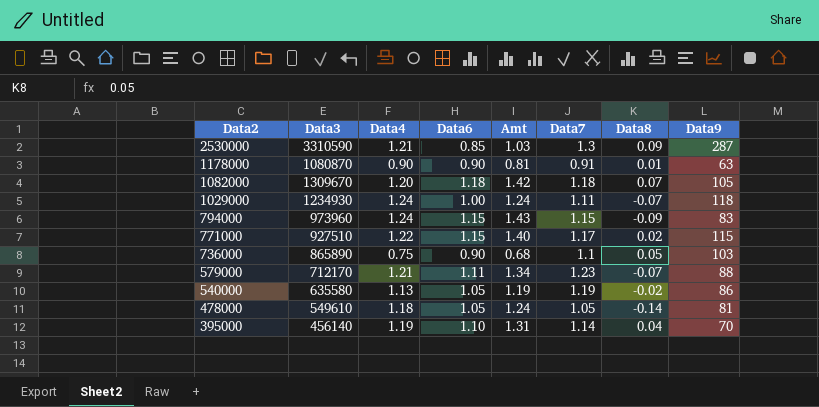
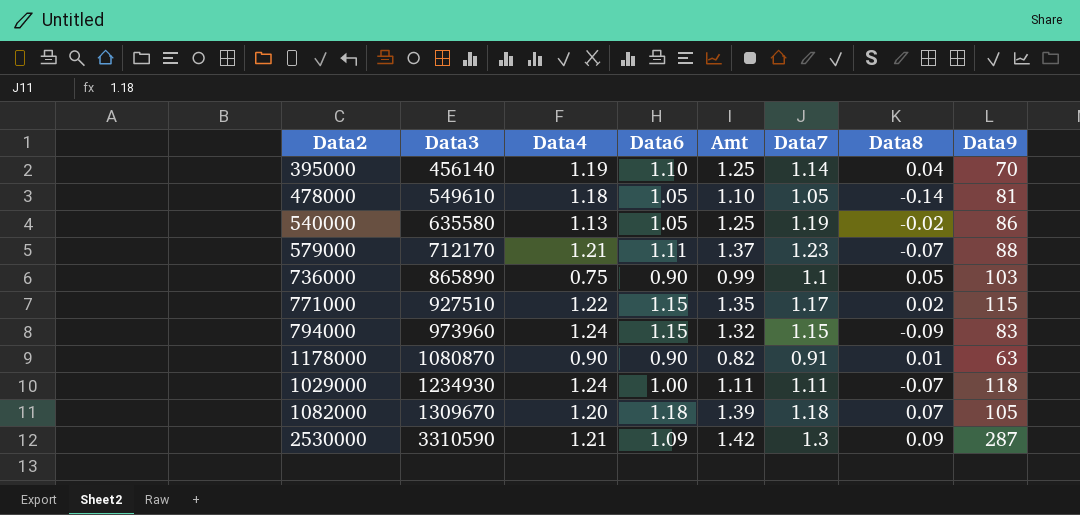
row order: Data2 descending -> Data3 ascending
column Amt | formula: [Data4] * [Data6] -> [Data6] * [Data7]
2530000 | Data6: 0.85 -> 1.09

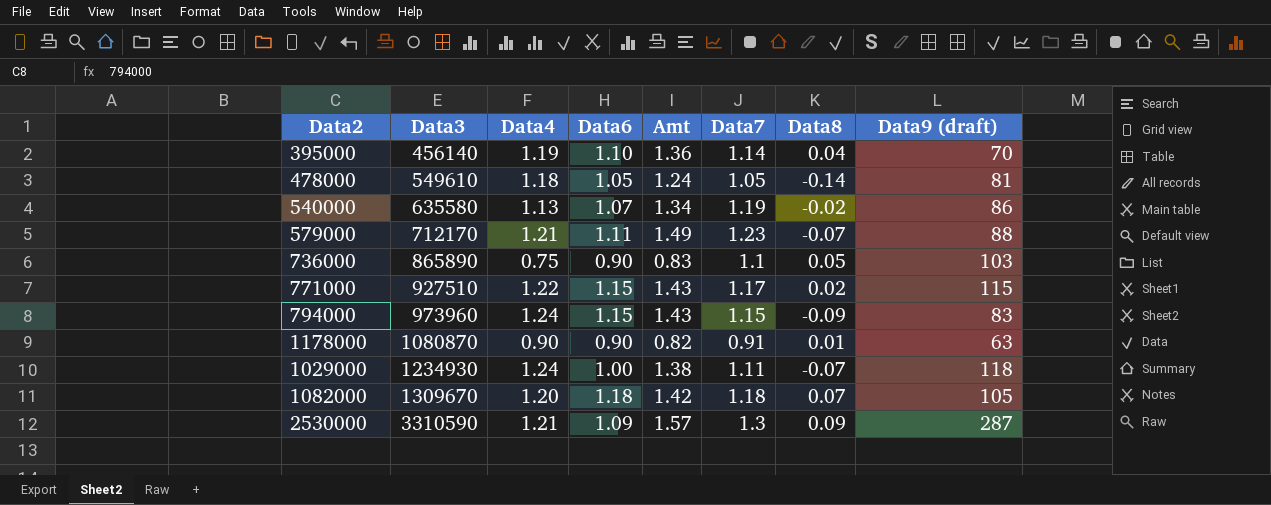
column Amt | formula: [Data6] * [Data7] -> [Data4] * [Data7]
column name: Data9 -> Data9 (draft)
540000 | Data6: 1.05 -> 1.07

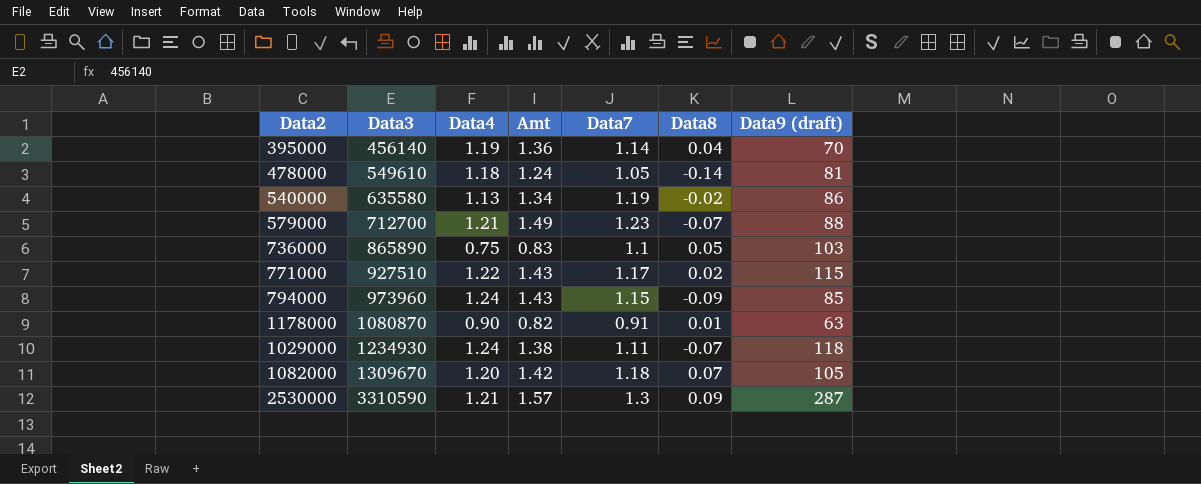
column Data6 | position: 4 -> none
579000 | Data3: 712170 -> 712700
794000 | Data9 (draft): 83 -> 85

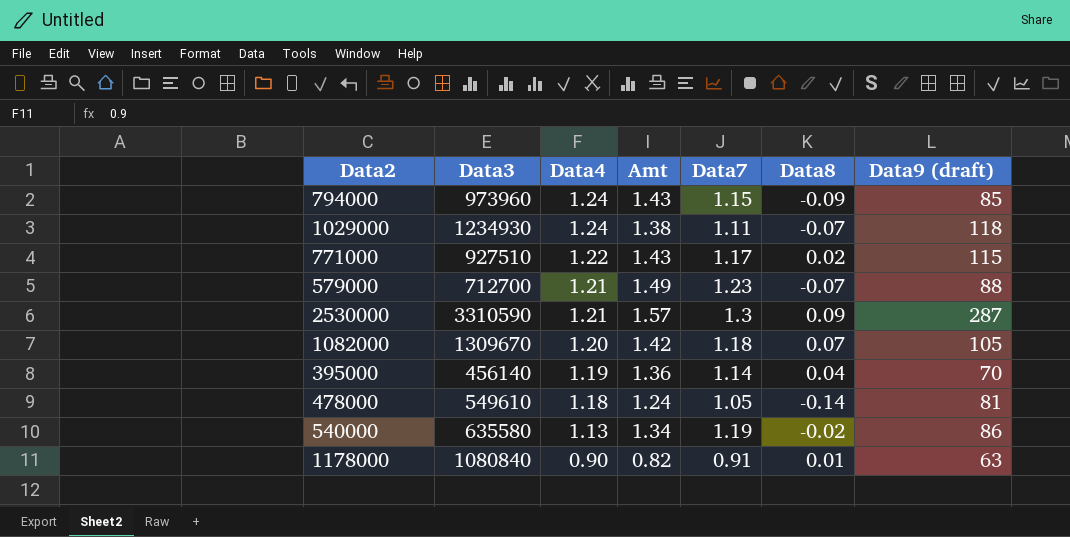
row order: Data3 ascending -> Data4 descending
row 736000: 865890 | 0.75 | 0.83 | 1.1 | 0.05 | 103 -> none
1178000 | Data3: 1080870 -> 1080840

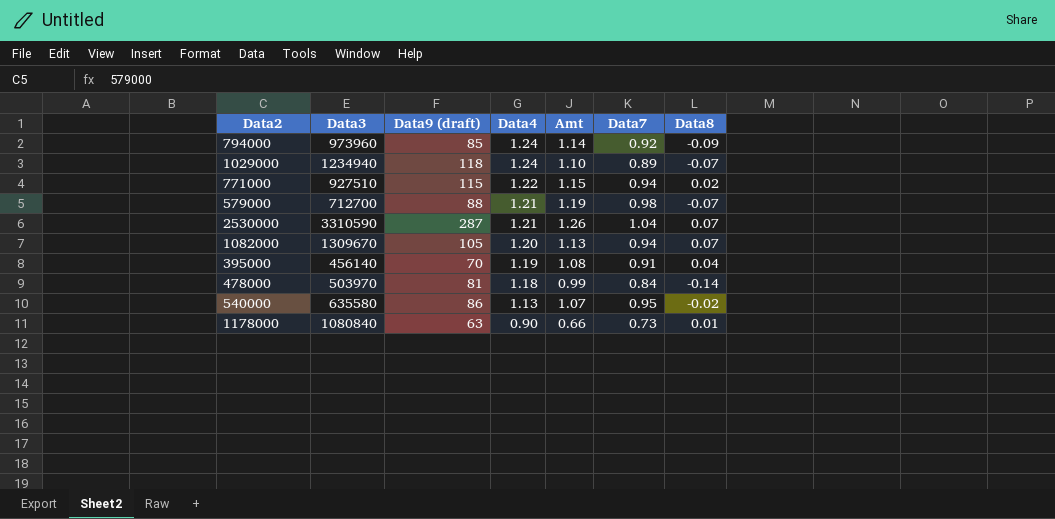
column Data9 (draft) | position: 7 -> 3
794000 | Amt: 1.43 -> 1.14
794000 | Data7: 1.15 -> 0.92
1029000 | Data3: 1234930 -> 1234940
1029000 | Amt: 1.38 -> 1.10
1029000 | Data7: 1.11 -> 0.89
771000 | Amt: 1.43 -> 1.15
771000 | Data7: 1.17 -> 0.94
579000 | Amt: 1.49 -> 1.19
579000 | Data7: 1.23 -> 0.98
2530000 | Amt: 1.57 -> 1.26
2530000 | Data7: 1.3 -> 1.04
2530000 | Data8: 0.09 -> 0.07
1082000 | Amt: 1.42 -> 1.13
1082000 | Data7: 1.18 -> 0.94
395000 | Amt: 1.36 -> 1.08
395000 | Data7: 1.14 -> 0.91
478000 | Data3: 549610 -> 503970
478000 | Amt: 1.24 -> 0.99
478000 | Data7: 1.05 -> 0.84
540000 | Amt: 1.34 -> 1.07
540000 | Data7: 1.19 -> 0.95
1178000 | Amt: 0.82 -> 0.66
1178000 | Data7: 0.91 -> 0.73

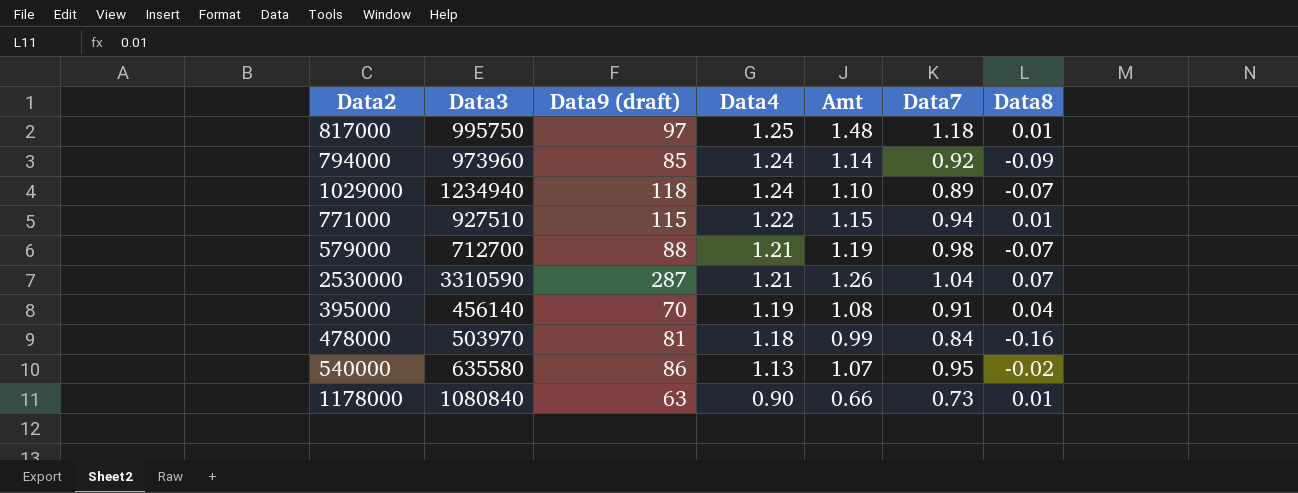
row 1082000: 1309670 | 105 | 1.20 | 1.13 | 0.94 | 0.07 -> none
row 817000: none -> 995750 | 97 | 1.25 | 1.48 | 1.18 | 0.01
771000 | Data8: 0.02 -> 0.01
478000 | Data8: -0.14 -> -0.16

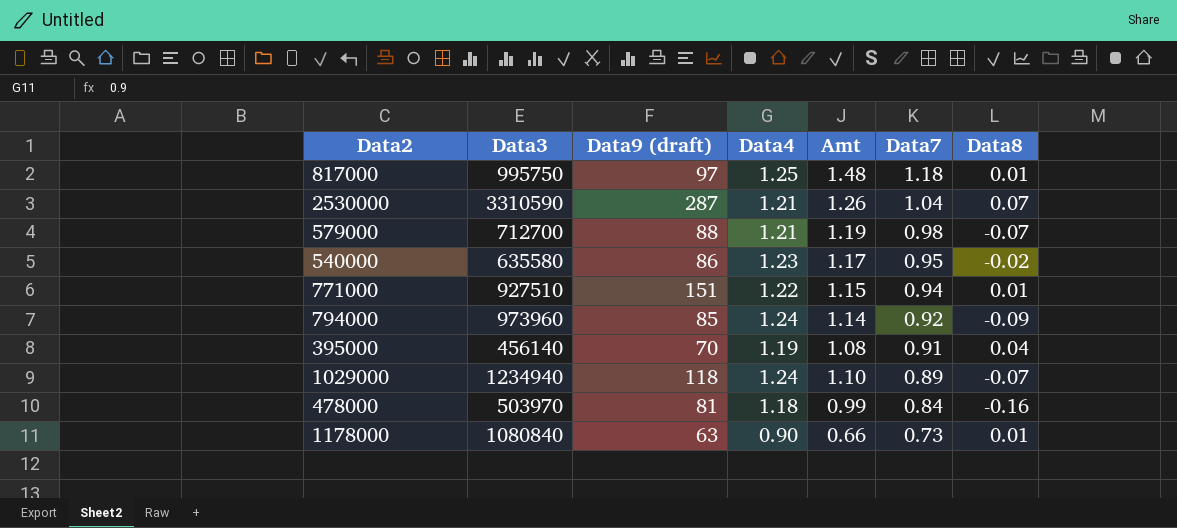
row order: Data4 descending -> Data7 descending
540000 | Data4: 1.13 -> 1.23
540000 | Amt: 1.07 -> 1.17
771000 | Data9 (draft): 115 -> 151

